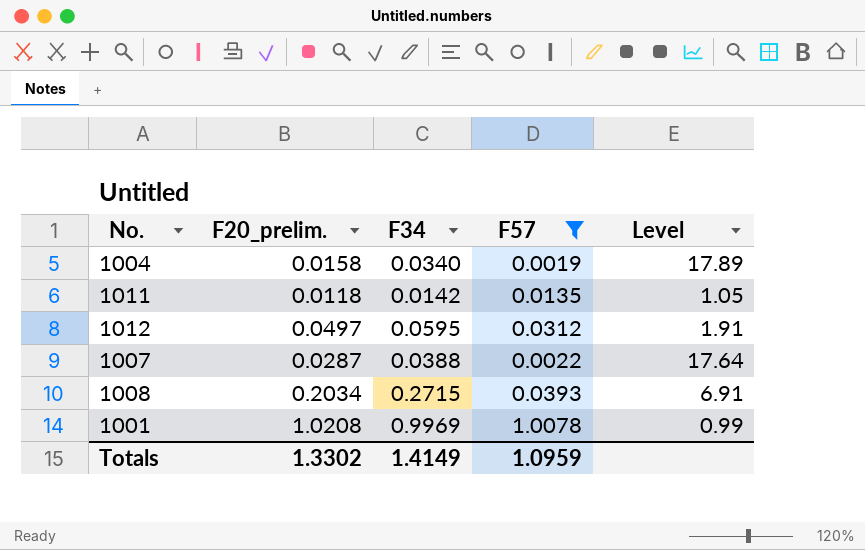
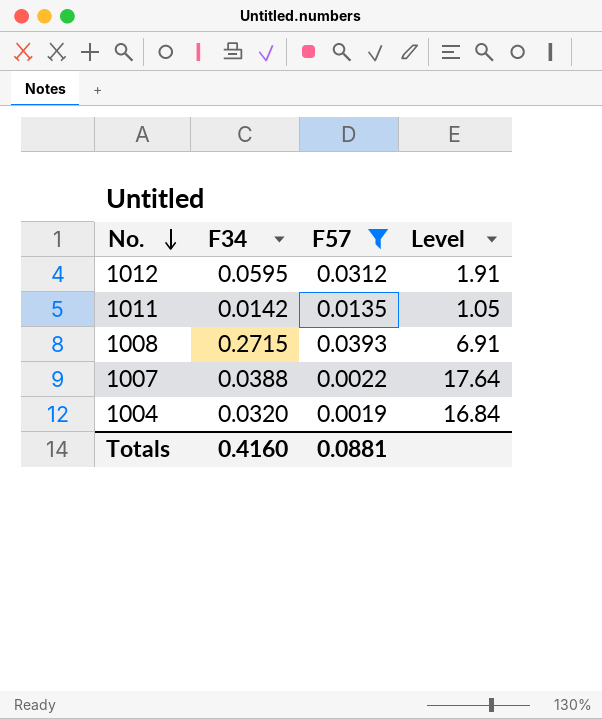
row order: none -> No. descending
column F20_prelim. | position: 2 -> none
row 1001: 1.0208 | 0.9969 | 1.0078 | 0.99 -> none
1004 | F34: 0.0340 -> 0.0320
1004 | Level: 17.89 -> 16.84
Totals | F34: 1.4149 -> 0.4160
Totals | F57: 1.0959 -> 0.0881

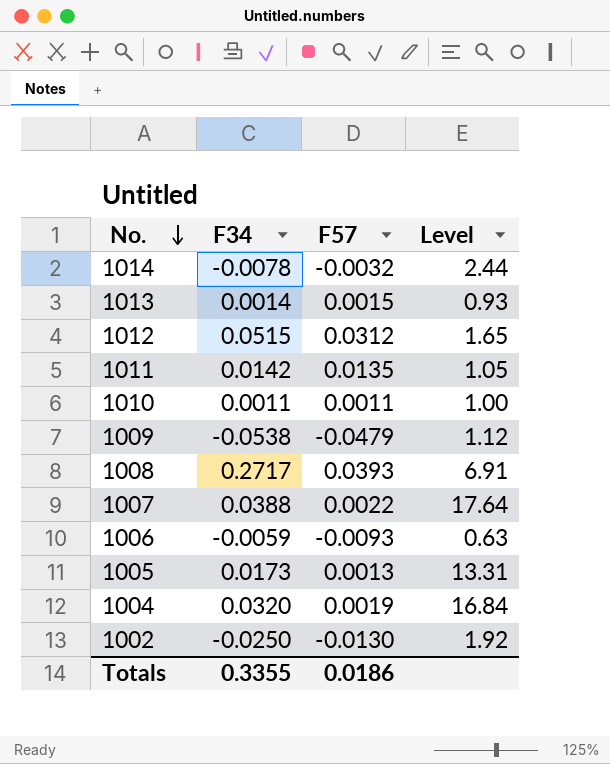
filter: F57 >= 0.0019 -> none
1012 | F34: 0.0595 -> 0.0515
1012 | Level: 1.91 -> 1.65
1008 | F34: 0.2715 -> 0.2717
Totals | F34: 0.4160 -> 0.3355
Totals | F57: 0.0881 -> 0.0186

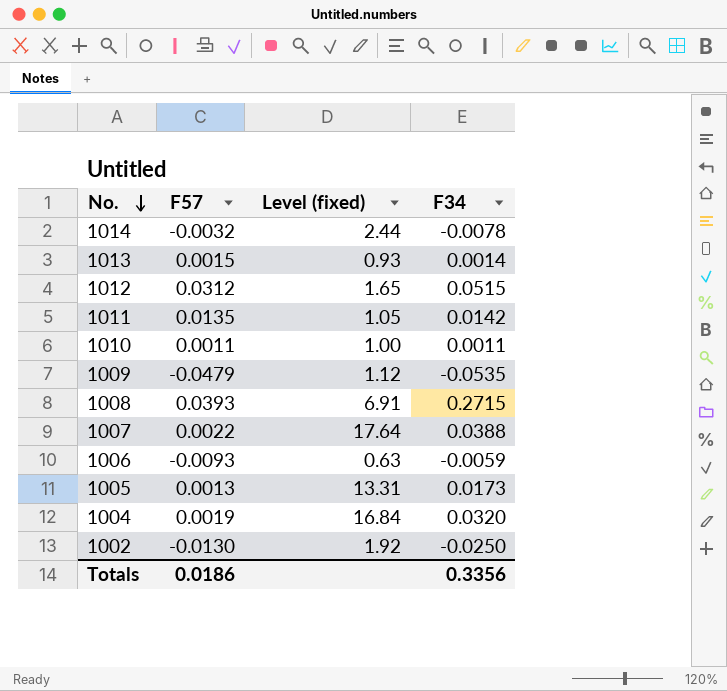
column name: Level -> Level (fixed)
column F34 | position: 2 -> 4
1009 | F34: -0.0538 -> -0.0535
1008 | F34: 0.2717 -> 0.2715
Totals | F34: 0.3355 -> 0.3356

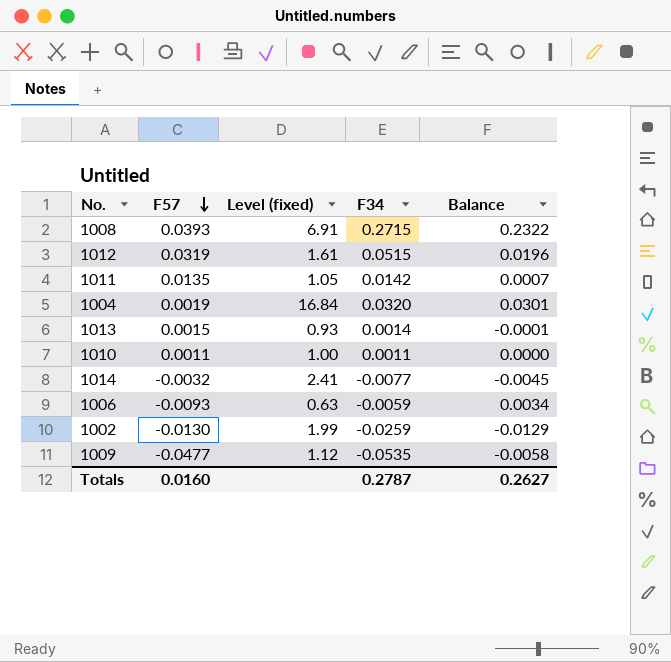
row order: No. descending -> F57 descending
column Balance | formula: none -> [F34] - [F57]
row 1007: 0.0022 | 17.64 | 0.0388 -> none
row 1005: 0.0013 | 13.31 | 0.0173 -> none
1012 | F57: 0.0312 -> 0.0319
1012 | Level (fixed): 1.65 -> 1.61
1014 | Level (fixed): 2.44 -> 2.41
1014 | F34: -0.0078 -> -0.0077
1002 | Level (fixed): 1.92 -> 1.99
1002 | F34: -0.0250 -> -0.0259
1009 | F57: -0.0479 -> -0.0477
Totals | F57: 0.0186 -> 0.0160
Totals | F34: 0.3356 -> 0.2787

